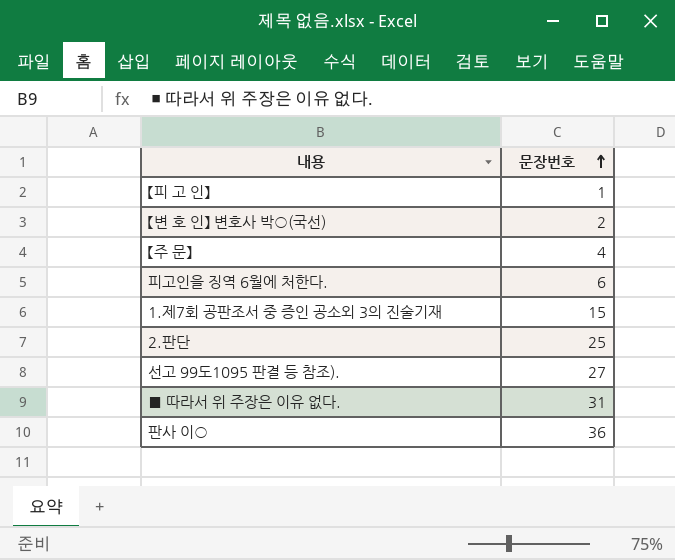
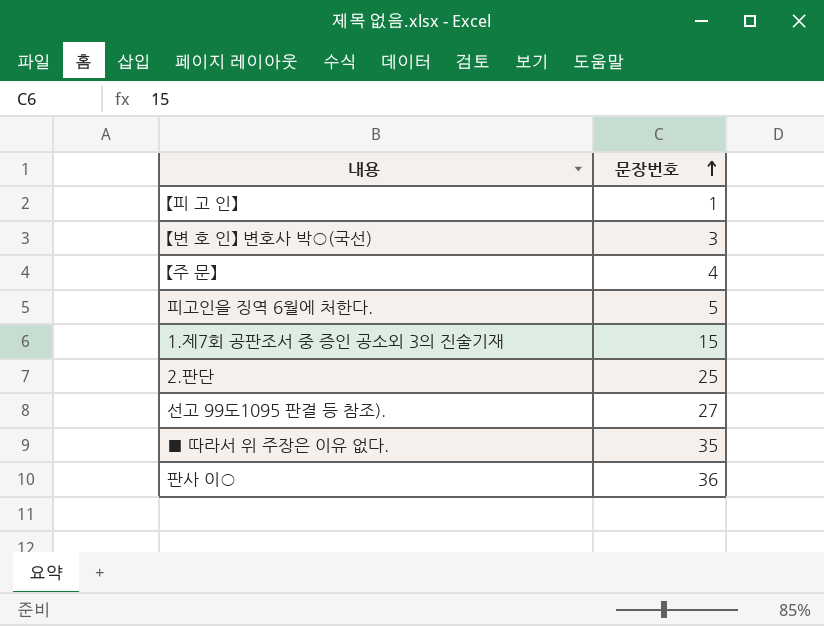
【변 호 인】 변호사 박○(국선) | 문장번호: 2 -> 3
피고인을 징역 6월에 처한다. | 문장번호: 6 -> 5
■ 따라서 위 주장은 이유 없다. | 문장번호: 31 -> 35

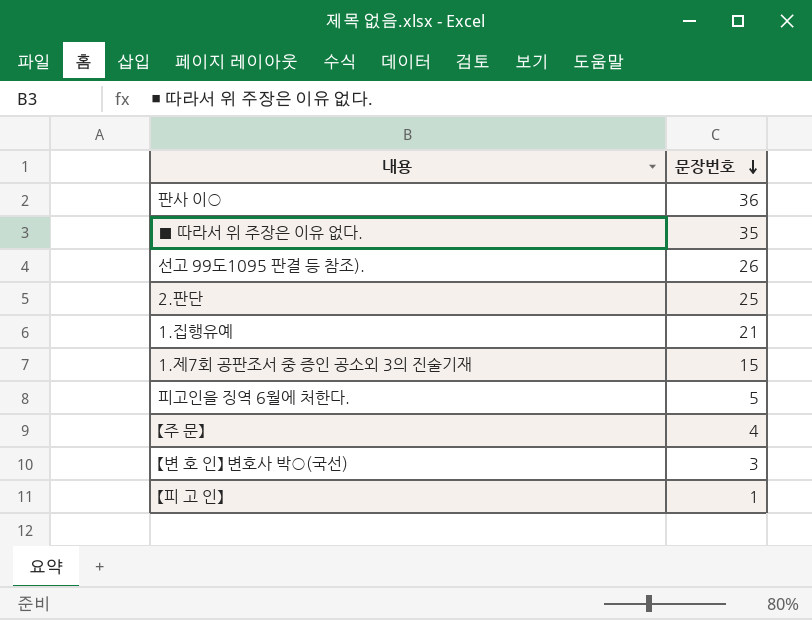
row order: 문장번호 ascending -> 문장번호 descending
선고 99도1095 판결 등 참조). | 문장번호: 27 -> 26
row 1.집행유예: none -> 21

